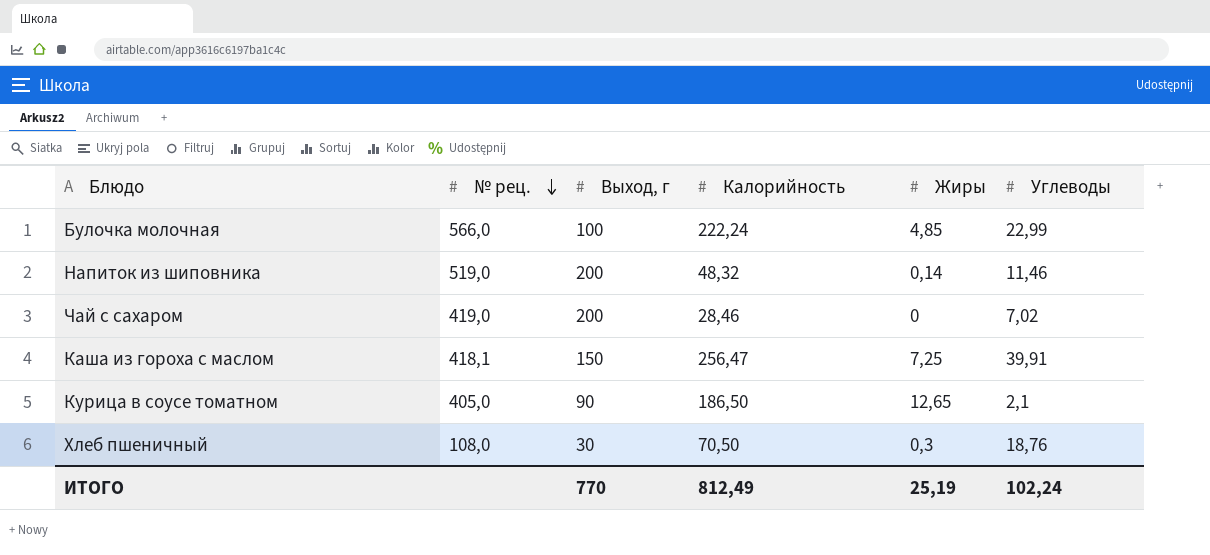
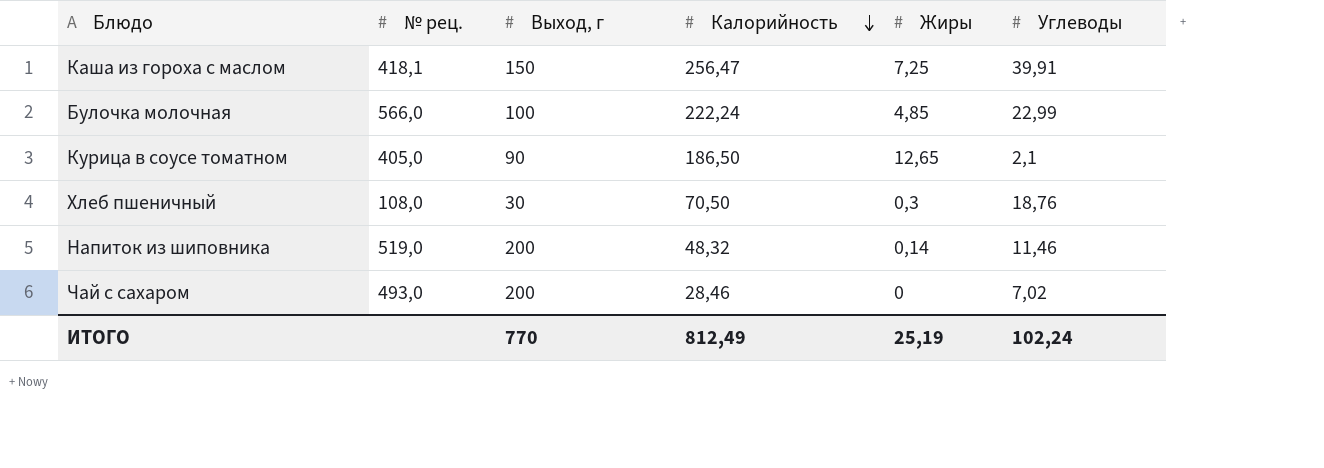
row order: № рец. descending -> Калорийность descending
Чай с сахаром | № рец.: 419,0 -> 493,0

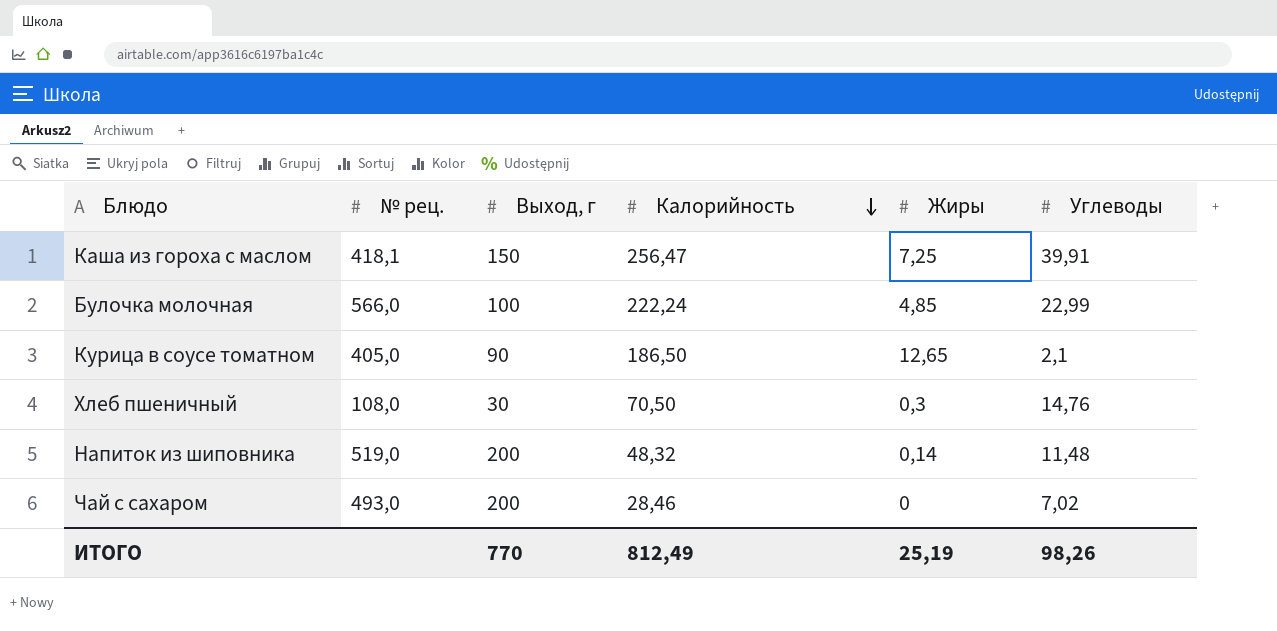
Хлеб пшеничный | Углеводы: 18,76 -> 14,76
Напиток из шиповника | Углеводы: 11,46 -> 11,48
ИТОГО | Углеводы: 102,24 -> 98,26

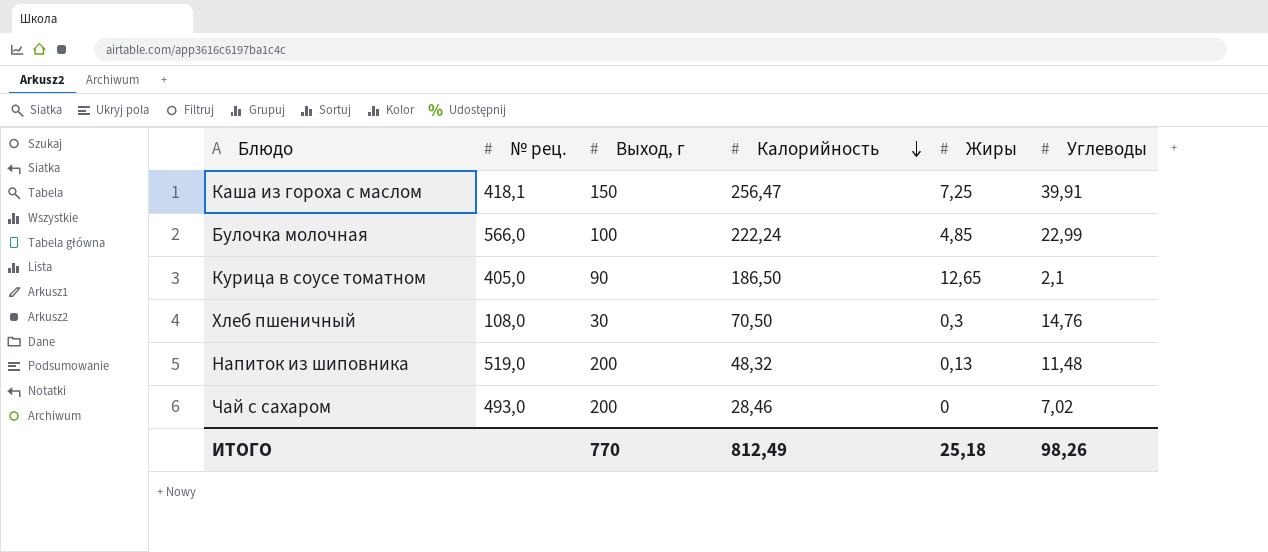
Напиток из шиповника | Жиры: 0,14 -> 0,13
ИТОГО | Жиры: 25,19 -> 25,18

